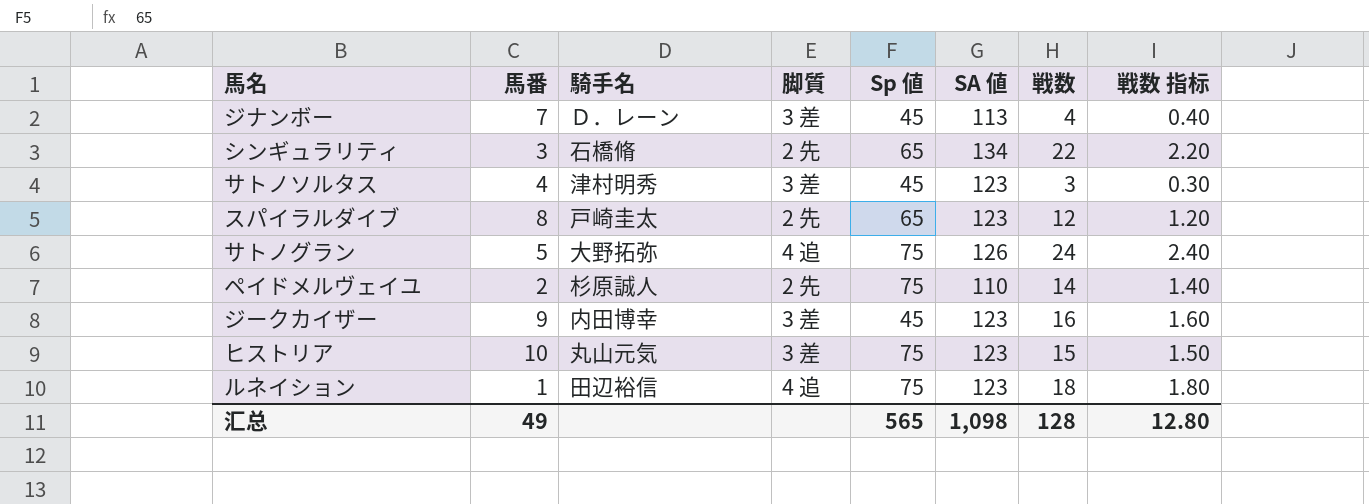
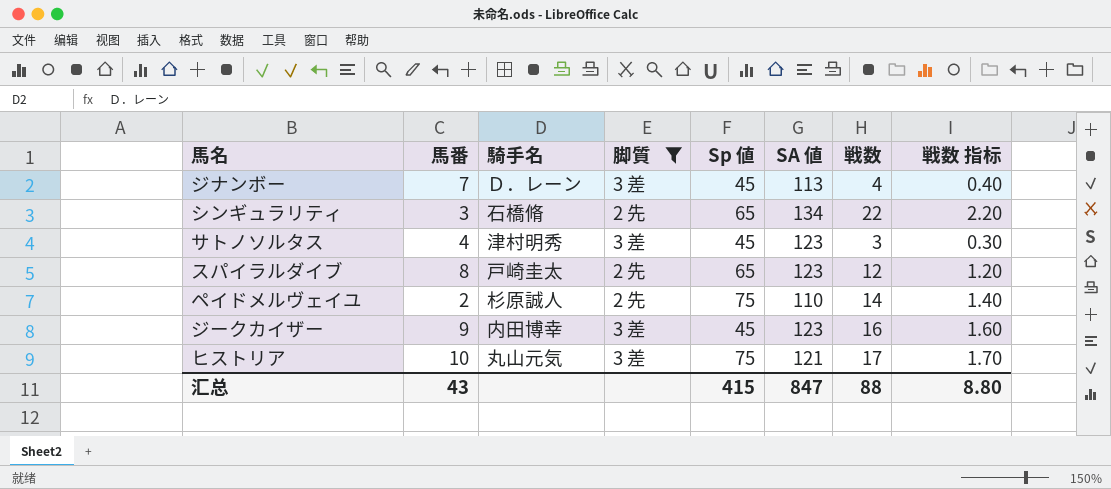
filter: none -> 脚質 != 4 追
ヒストリア | SA 値: 123 -> 121
ヒストリア | 戦数: 15 -> 17
ヒストリア | 戦数 指标: 1.50 -> 1.70
汇总 | 馬番: 49 -> 43
汇总 | Sp 値: 565 -> 415
汇总 | SA 値: 1,098 -> 847
汇总 | 戦数: 128 -> 88
汇总 | 戦数 指标: 12.80 -> 8.80

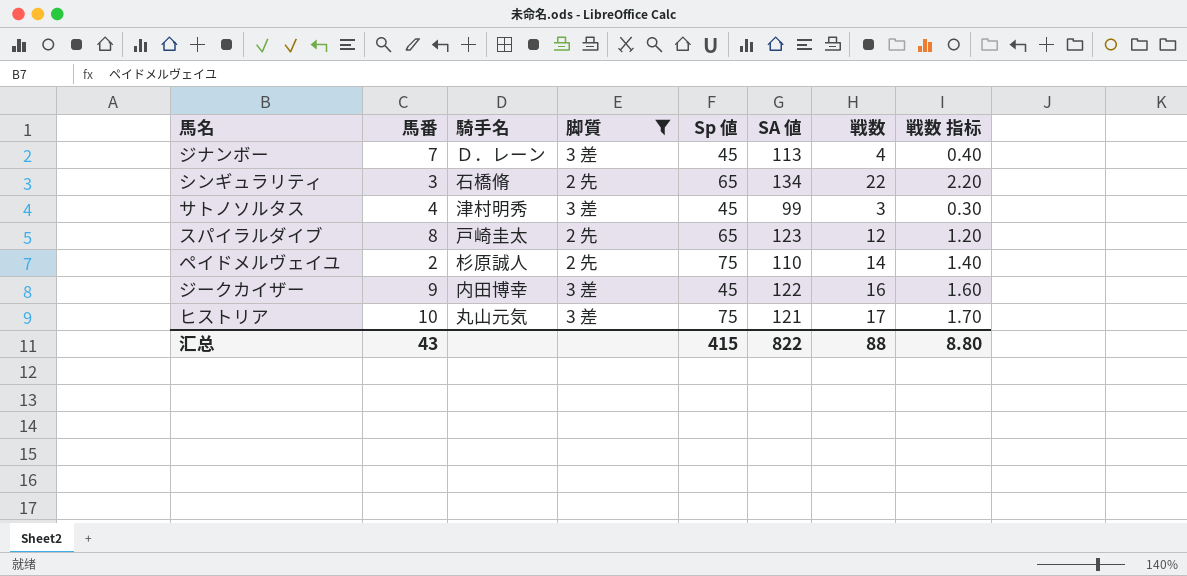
サトノソルタス | SA 値: 123 -> 99
ジークカイザー | SA 値: 123 -> 122
汇总 | SA 値: 847 -> 822

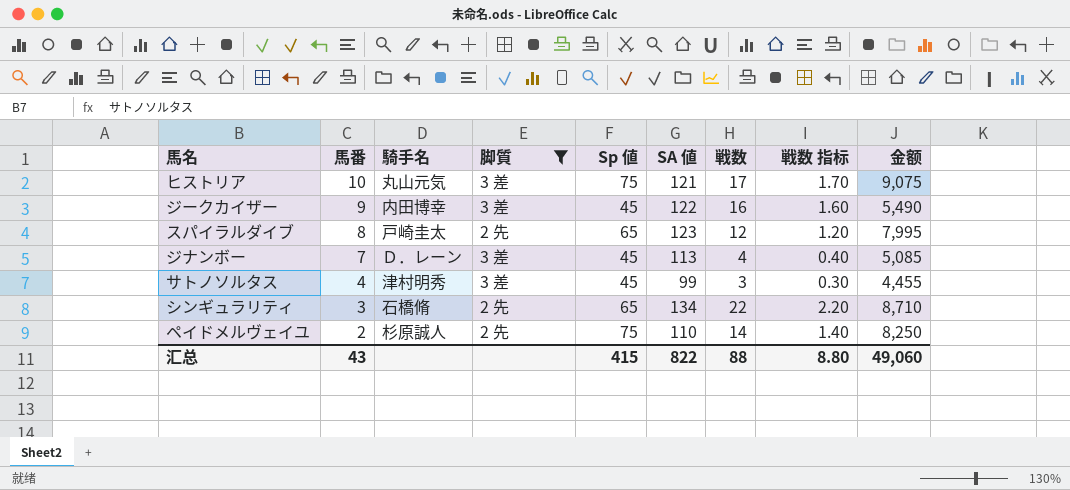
row order: none -> 馬番 descending
column 金额 | formula: none -> [Sp 値] * [SA 値]

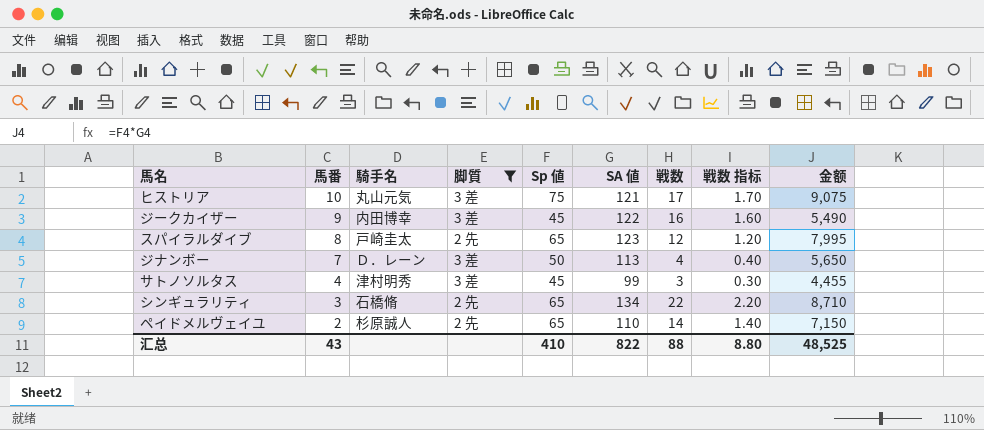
ジナンボー | Sp 値: 45 -> 50
ジナンボー | 金额: 5,085 -> 5,650
ペイドメルヴェイユ | Sp 値: 75 -> 65
ペイドメルヴェイユ | 金额: 8,250 -> 7,150
汇总 | Sp 値: 415 -> 410
汇总 | 金额: 49,060 -> 48,525

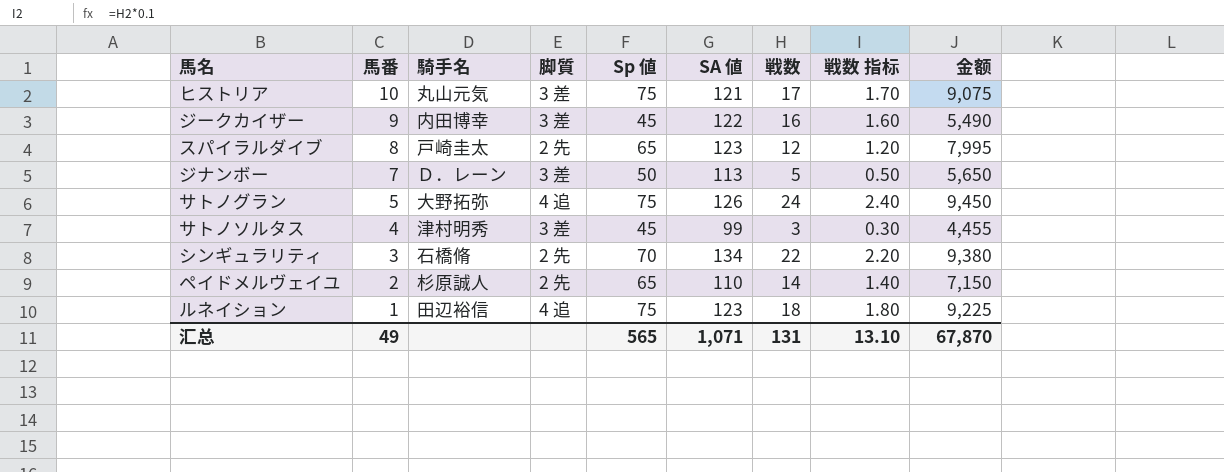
filter: 脚質 != 4 追 -> none
ジナンボー | 戦数: 4 -> 5
ジナンボー | 戦数 指标: 0.40 -> 0.50
シンギュラリティ | Sp 値: 65 -> 70
シンギュラリティ | 金额: 8,710 -> 9,380
汇总 | 馬番: 43 -> 49
汇总 | Sp 値: 410 -> 565
汇总 | SA 値: 822 -> 1,071
汇总 | 戦数: 88 -> 131
汇总 | 戦数 指标: 8.80 -> 13.10
汇总 | 金额: 48,525 -> 67,870

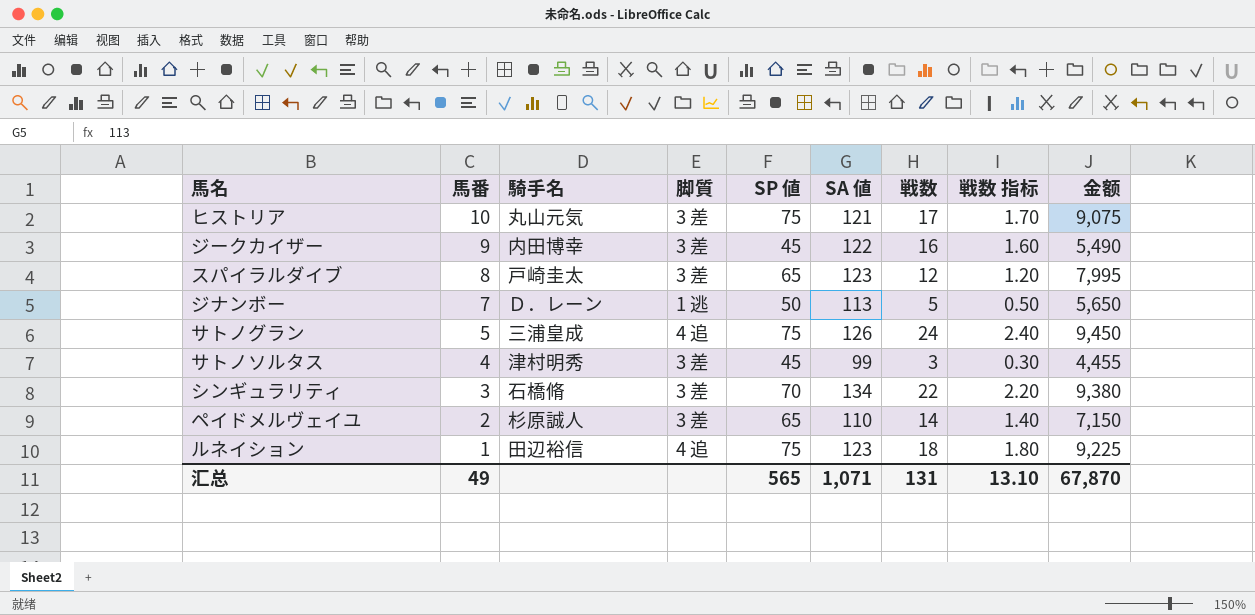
column name: Sp 値 -> SP 値
スパイラルダイブ | 脚質: 2 先 -> 3 差
ジナンボー | 脚質: 3 差 -> 1 逃
サトノグラン | 騎手名: 大野拓弥 -> 三浦皇成
シンギュラリティ | 脚質: 2 先 -> 3 差
ペイドメルヴェイユ | 脚質: 2 先 -> 3 差

